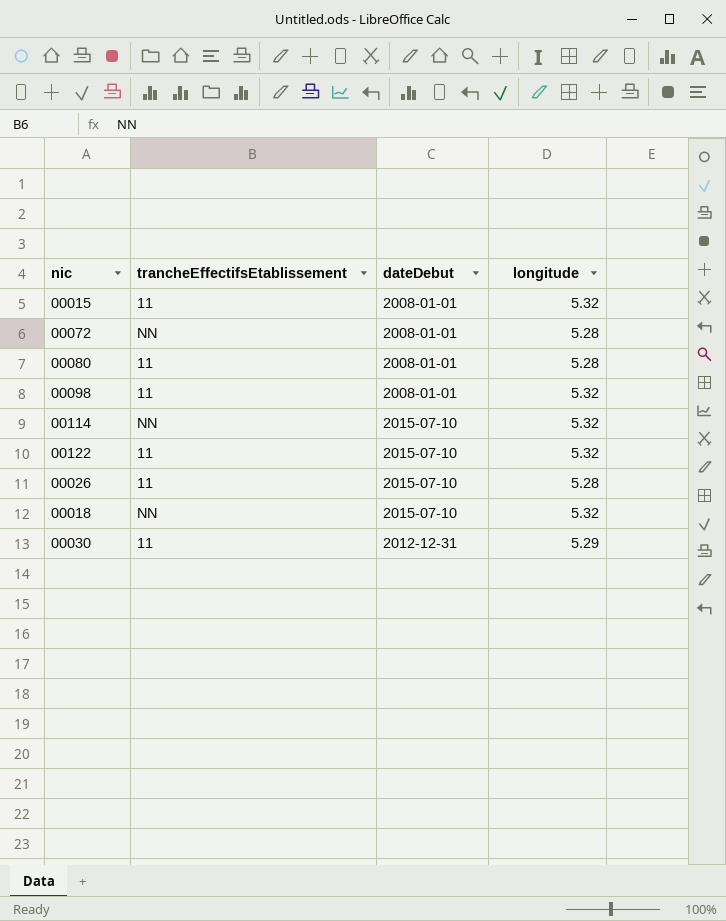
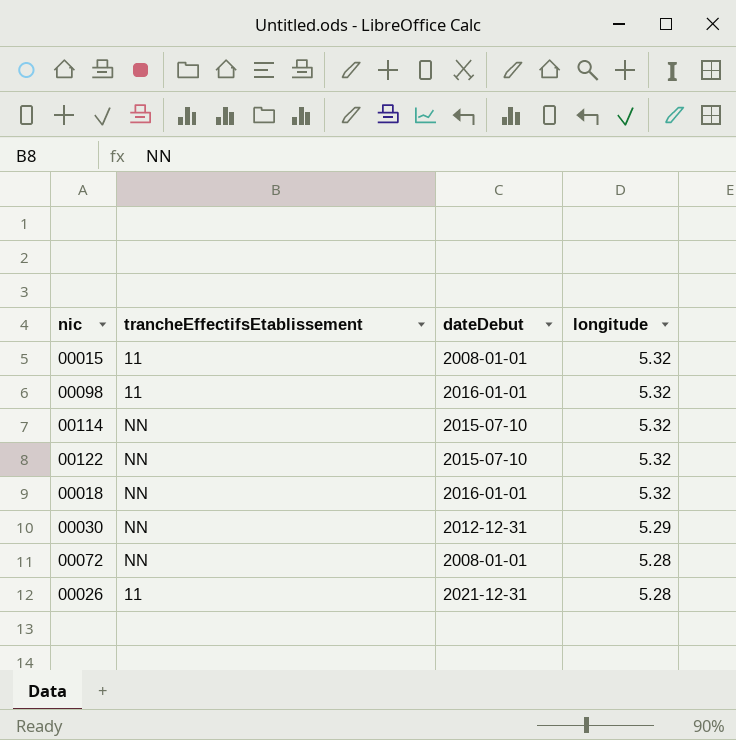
row order: none -> longitude descending
row 00080: 11 | 2008-01-01 | 5.28 -> none
00098 | dateDebut: 2008-01-01 -> 2016-01-01
00122 | trancheEffectifsEtablissement: 11 -> NN
00018 | dateDebut: 2015-07-10 -> 2016-01-01
00030 | trancheEffectifsEtablissement: 11 -> NN
00026 | dateDebut: 2015-07-10 -> 2021-12-31

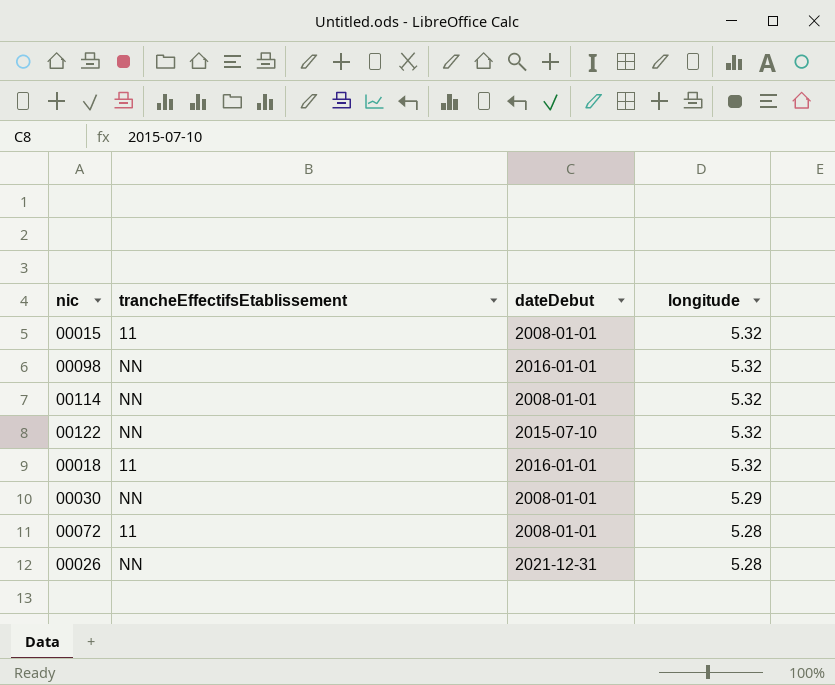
00098 | trancheEffectifsEtablissement: 11 -> NN
00114 | dateDebut: 2015-07-10 -> 2008-01-01
00018 | trancheEffectifsEtablissement: NN -> 11
00030 | dateDebut: 2012-12-31 -> 2008-01-01
00072 | trancheEffectifsEtablissement: NN -> 11
00026 | trancheEffectifsEtablissement: 11 -> NN

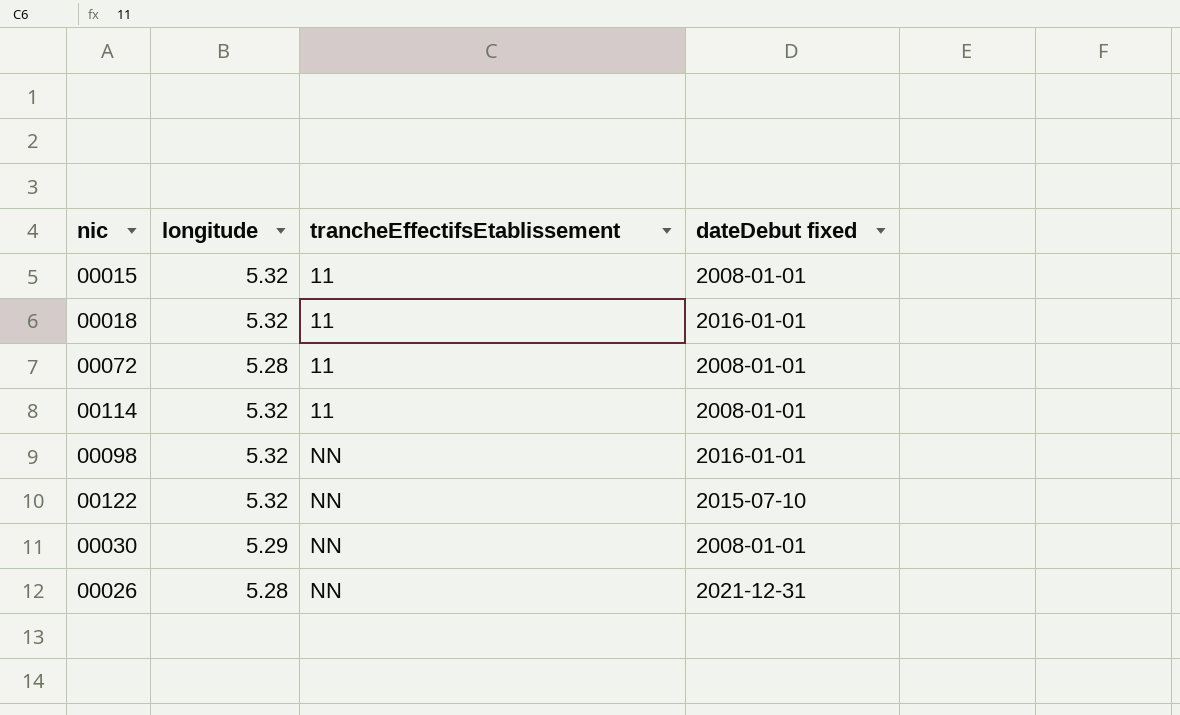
row order: longitude descending -> trancheEffectifsEtablissement ascending
column longitude | position: 4 -> 2
column name: dateDebut -> dateDebut fixed
00114 | trancheEffectifsEtablissement: NN -> 11

